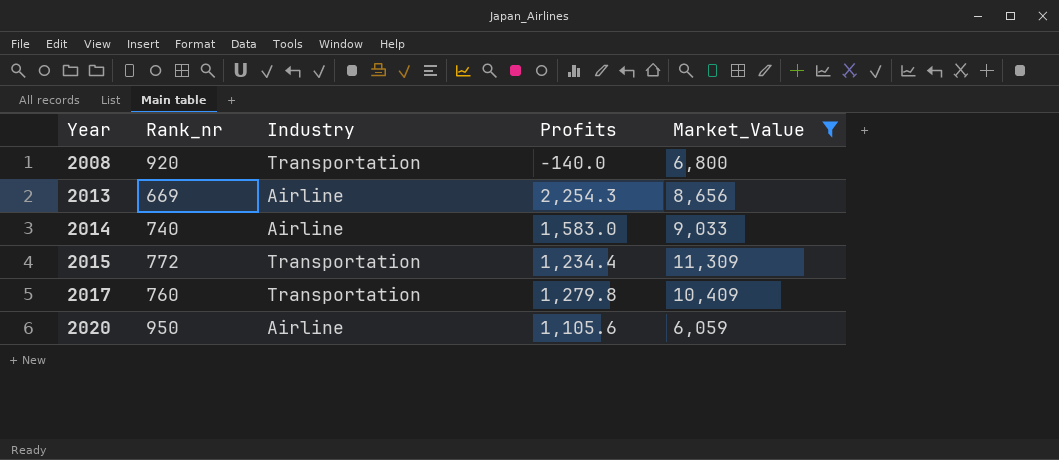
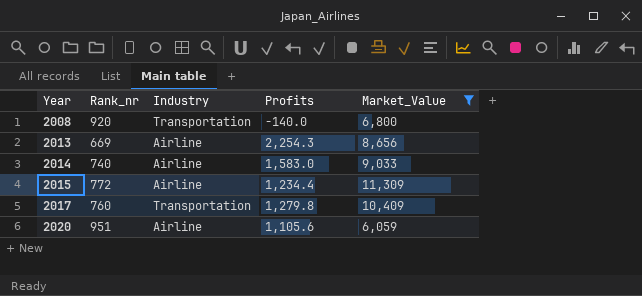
2015 | Industry: Transportation -> Airline
2020 | Rank_nr: 950 -> 951

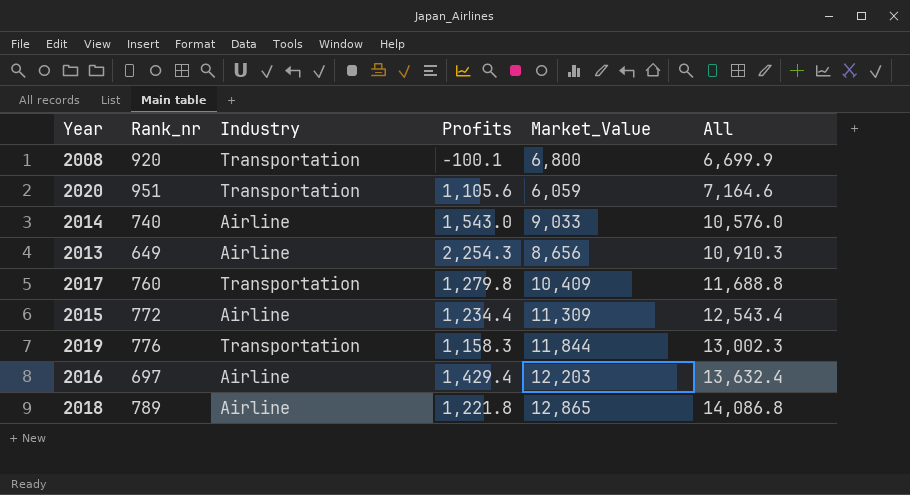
filter: Market_Value <= 11,309 -> none
row order: Year ascending -> All ascending
column All | formula: none -> [Profits] + [Market_Value]
2008 | Profits: -140.0 -> -100.1
2020 | Industry: Airline -> Transportation
2014 | Profits: 1,583.0 -> 1,543.0
2013 | Rank_nr: 669 -> 649

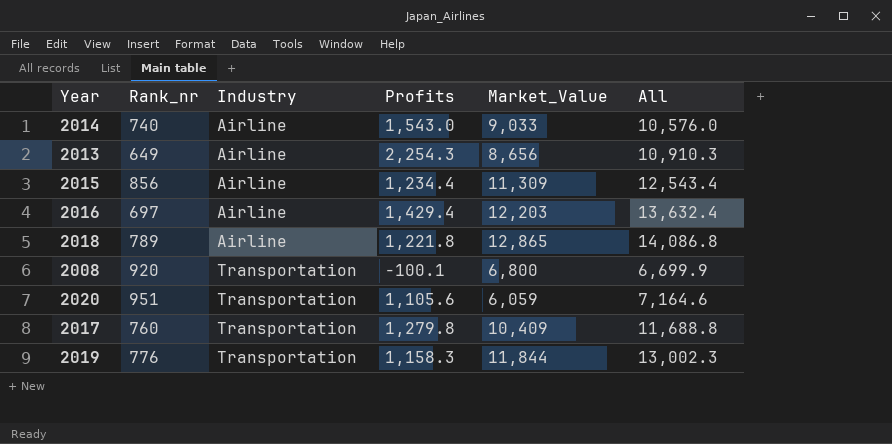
row order: All ascending -> Industry ascending
2015 | Rank_nr: 772 -> 856

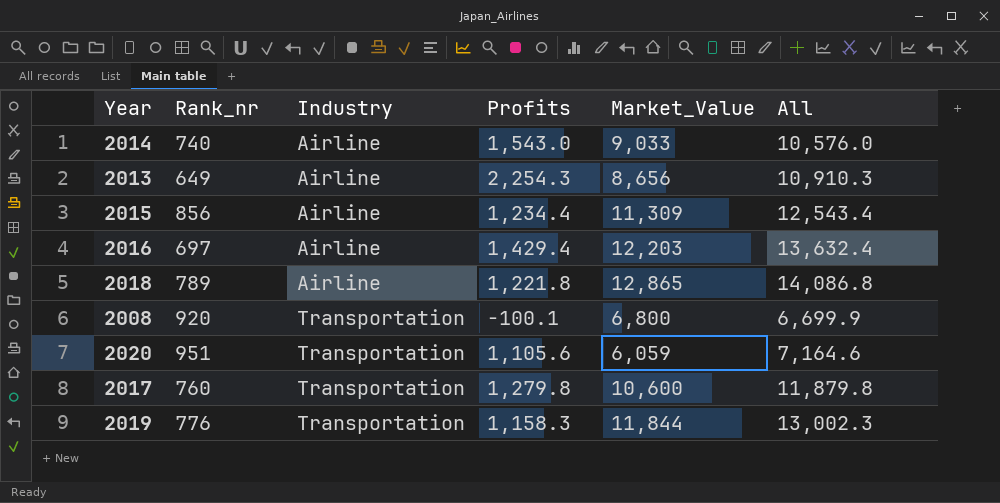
2017 | Market_Value: 10,409 -> 10,600
2017 | All: 11,688.8 -> 11,879.8

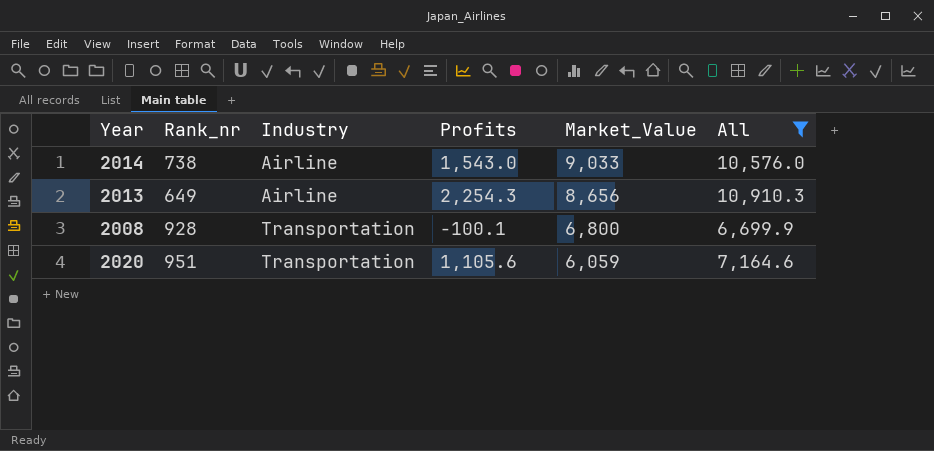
filter: none -> All <= 10,910.3
2014 | Rank_nr: 740 -> 738
2008 | Rank_nr: 920 -> 928

